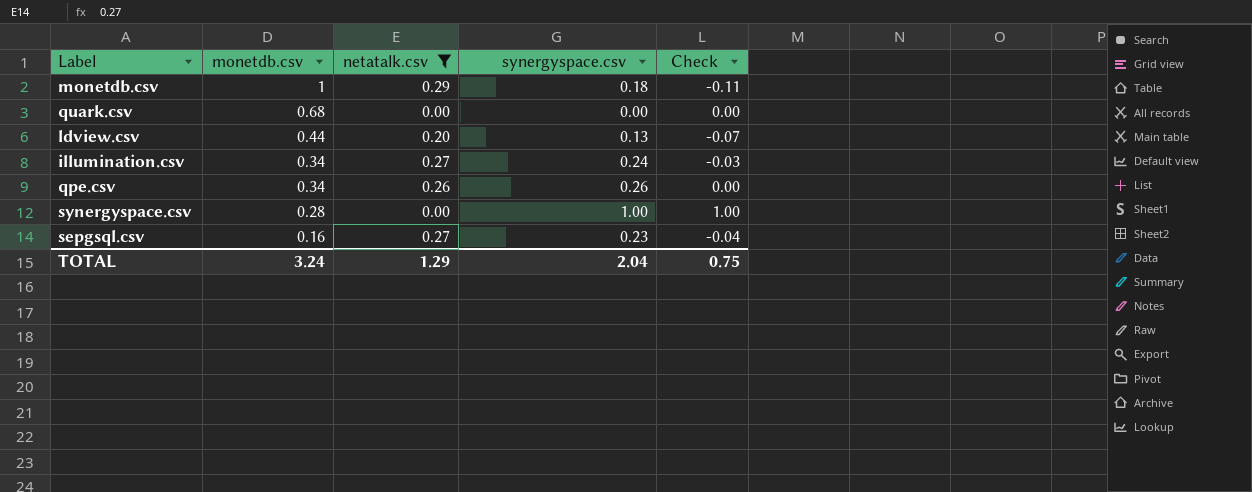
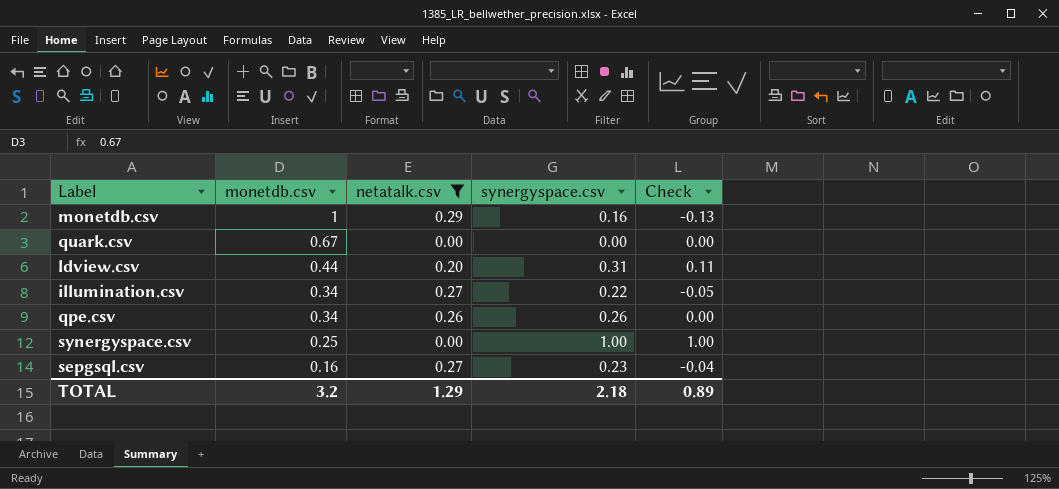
monetdb.csv | synergyspace.csv: 0.18 -> 0.16
monetdb.csv | Check: -0.11 -> -0.13
quark.csv | monetdb.csv: 0.68 -> 0.67
ldview.csv | synergyspace.csv: 0.13 -> 0.31
ldview.csv | Check: -0.07 -> 0.11
illumination.csv | synergyspace.csv: 0.24 -> 0.22
illumination.csv | Check: -0.03 -> -0.05
synergyspace.csv | monetdb.csv: 0.28 -> 0.25
TOTAL | monetdb.csv: 3.24 -> 3.2
TOTAL | synergyspace.csv: 2.04 -> 2.18
TOTAL | Check: 0.75 -> 0.89

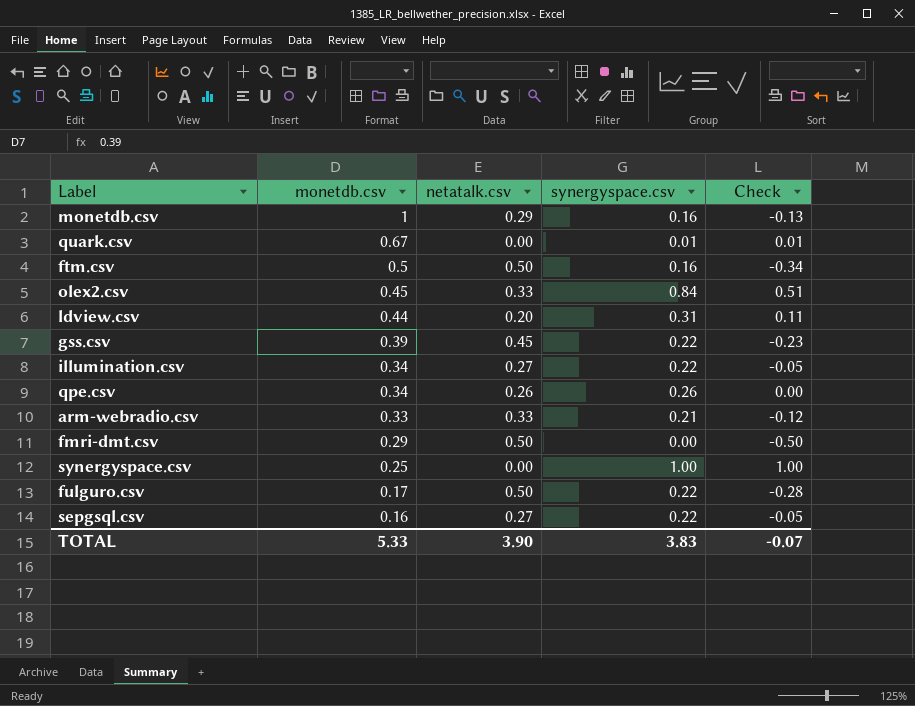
filter: netatalk.csv <= 0.29 -> none
quark.csv | synergyspace.csv: 0.00 -> 0.01
quark.csv | Check: 0.00 -> 0.01
sepgsql.csv | synergyspace.csv: 0.23 -> 0.22
sepgsql.csv | Check: -0.04 -> -0.05
TOTAL | monetdb.csv: 3.2 -> 5.33
TOTAL | netatalk.csv: 1.29 -> 3.90
TOTAL | synergyspace.csv: 2.18 -> 3.83
TOTAL | Check: 0.89 -> -0.07

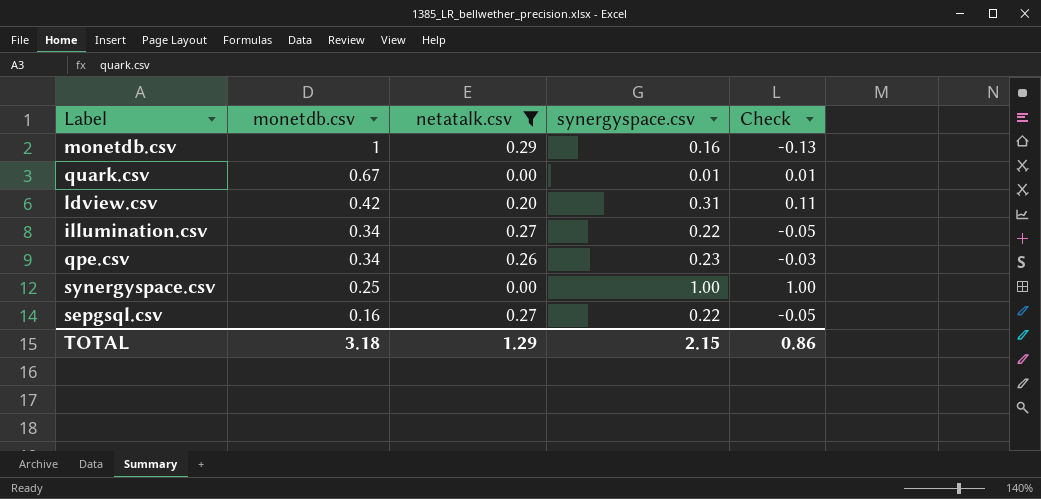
filter: none -> netatalk.csv <= 0.29
ldview.csv | monetdb.csv: 0.44 -> 0.42
qpe.csv | synergyspace.csv: 0.26 -> 0.23
qpe.csv | Check: 0.00 -> -0.03
TOTAL | monetdb.csv: 5.33 -> 3.18
TOTAL | netatalk.csv: 3.90 -> 1.29
TOTAL | synergyspace.csv: 3.83 -> 2.15
TOTAL | Check: -0.07 -> 0.86

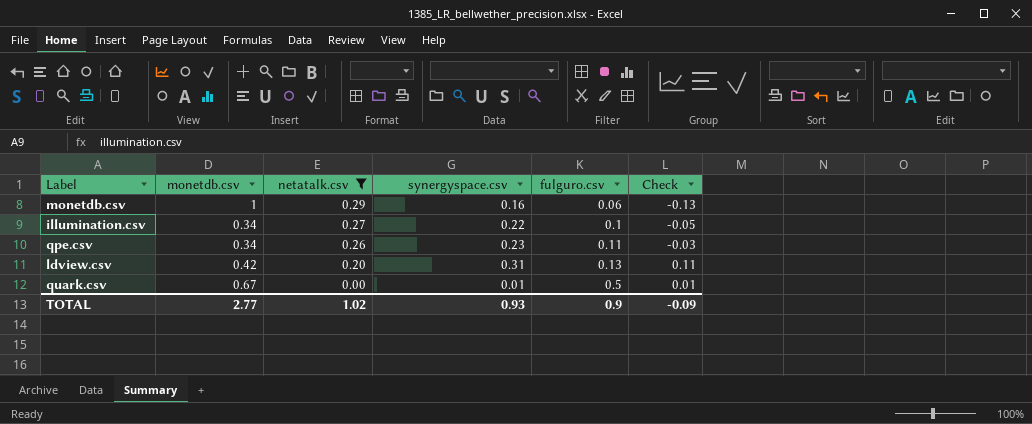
row order: monetdb.csv descending -> netatalk.csv descending
column fulguro.csv | position: none -> 5
row synergyspace.csv: 0.25 | 0.00 | 1.00 | 1.00 -> none
row sepgsql.csv: 0.16 | 0.27 | 0.22 | -0.05 -> none
TOTAL | monetdb.csv: 3.18 -> 2.77
TOTAL | netatalk.csv: 1.29 -> 1.02
TOTAL | synergyspace.csv: 2.15 -> 0.93
TOTAL | Check: 0.86 -> -0.09

